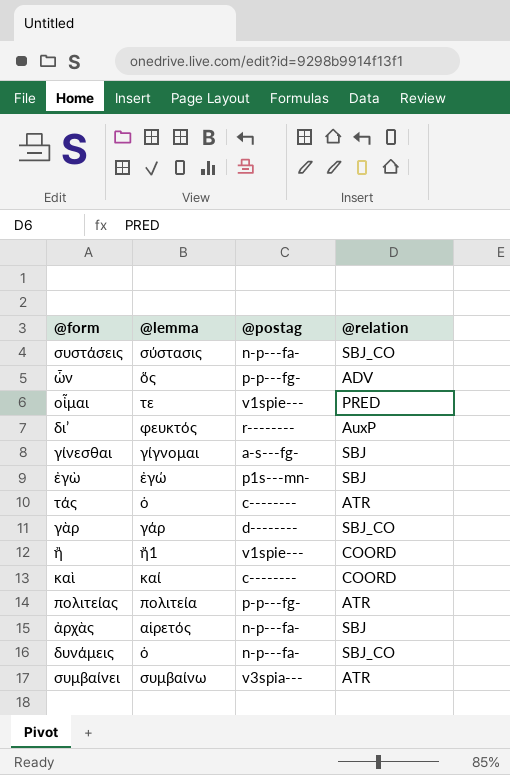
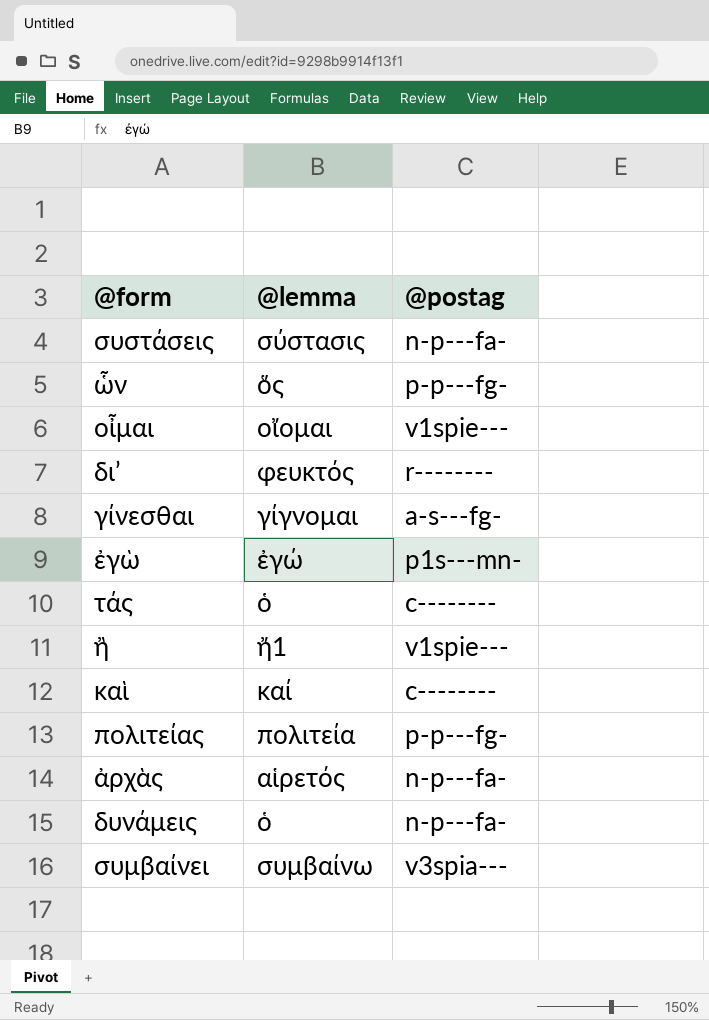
column @relation | position: 4 -> none
row γὰρ: γάρ | d-------- | SBJ_CO -> none
οἶμαι | @lemma: τε -> οἴομαι

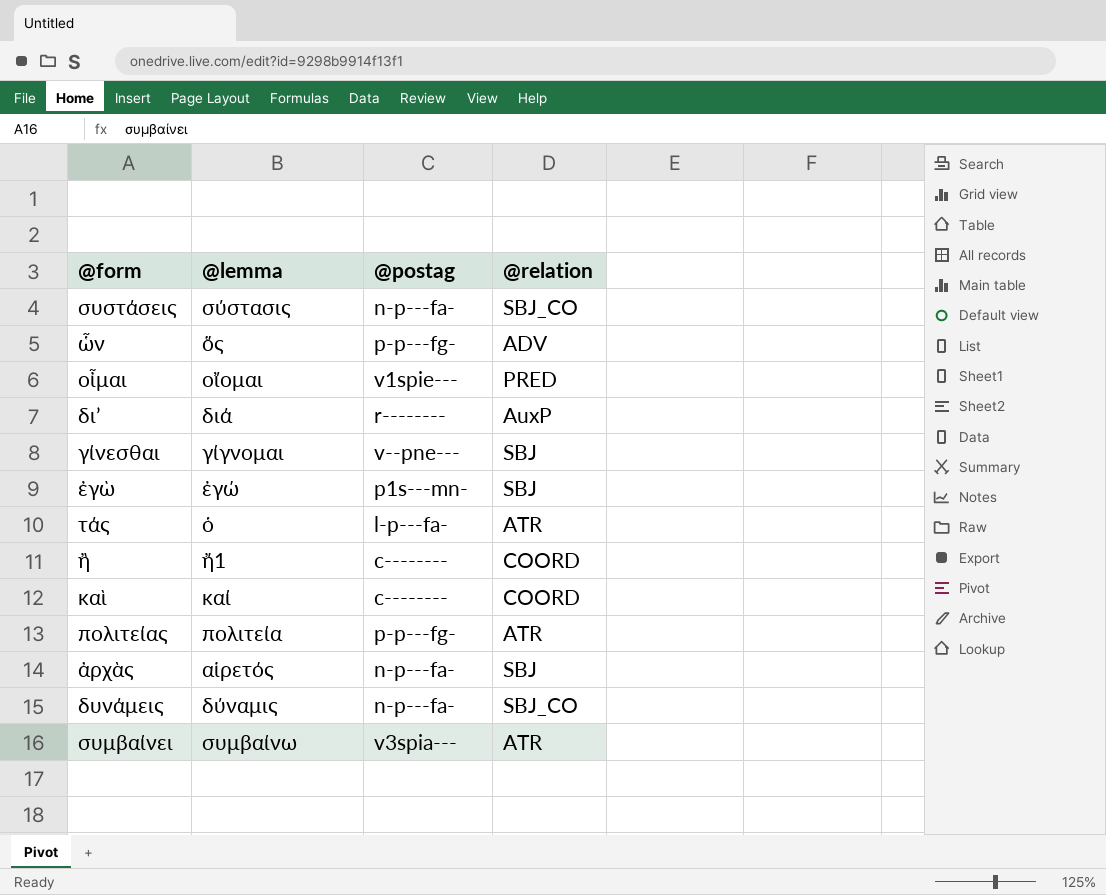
column @relation | position: none -> 4
διʼ | @lemma: φευκτός -> διά
γίνεσθαι | @postag: a-s---fg- -> v--pne---
τάς | @postag: c-------- -> l-p---fa-
ἢ | @postag: v1spie--- -> c--------
δυνάμεις | @lemma: ὁ -> δύναμις

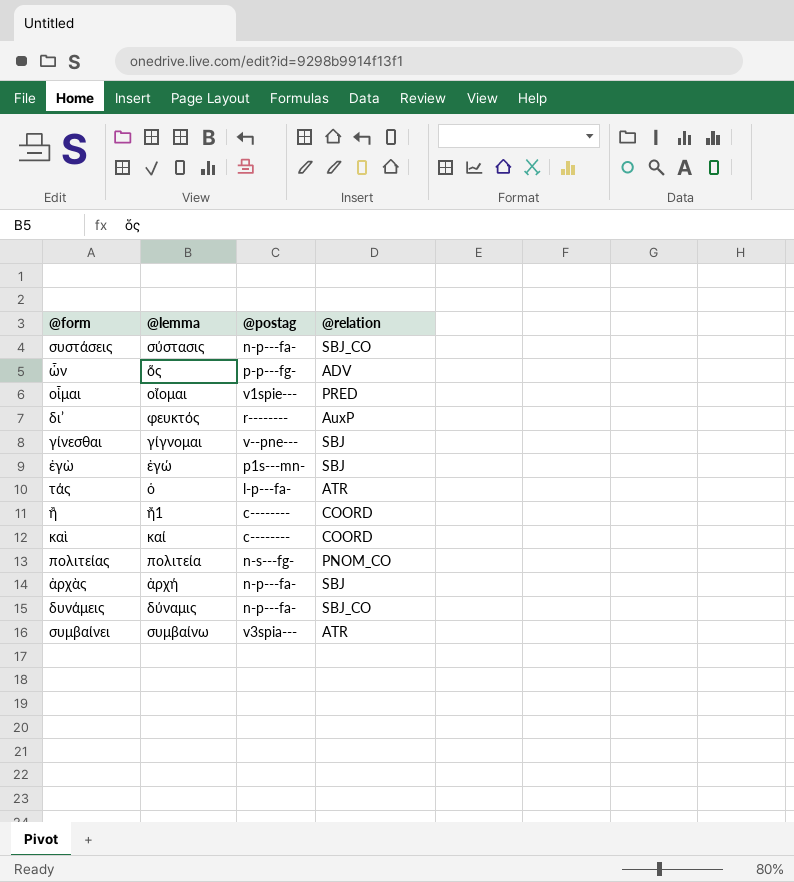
διʼ | @lemma: διά -> φευκτός
πολιτείας | @postag: p-p---fg- -> n-s---fg-
πολιτείας | @relation: ATR -> PNOM_CO
ἀρχὰς | @lemma: αἱρετός -> ἀρχή

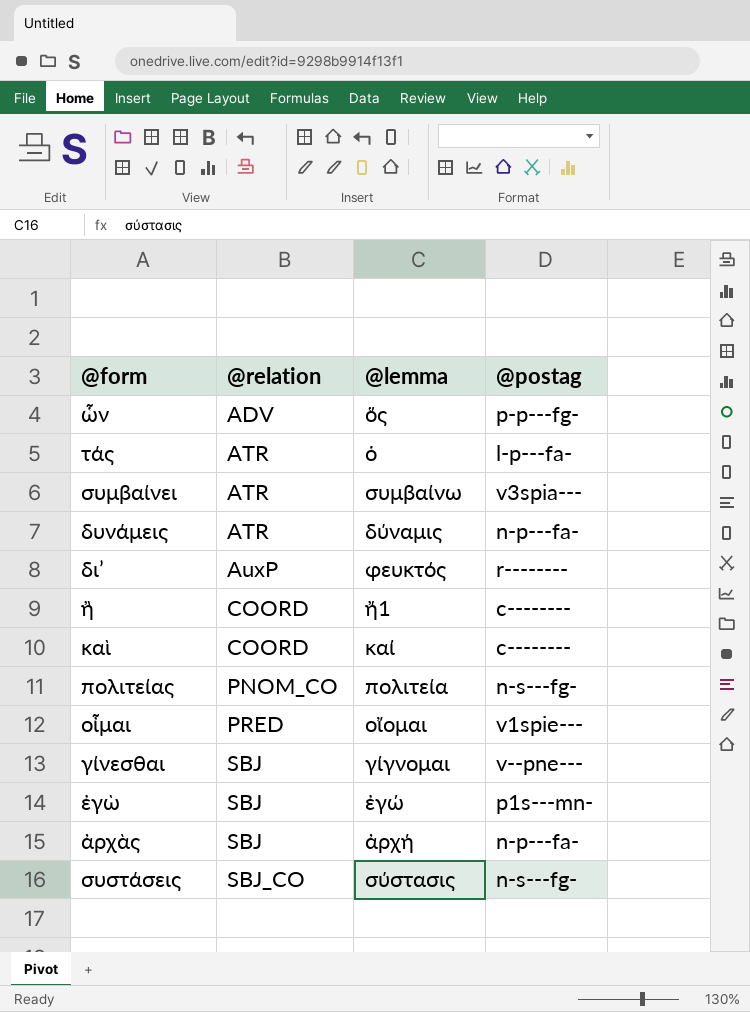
row order: none -> @relation ascending
column @relation | position: 4 -> 2
δυνάμεις | @relation: SBJ_CO -> ATR
συστάσεις | @postag: n-p---fa- -> n-s---fg-

